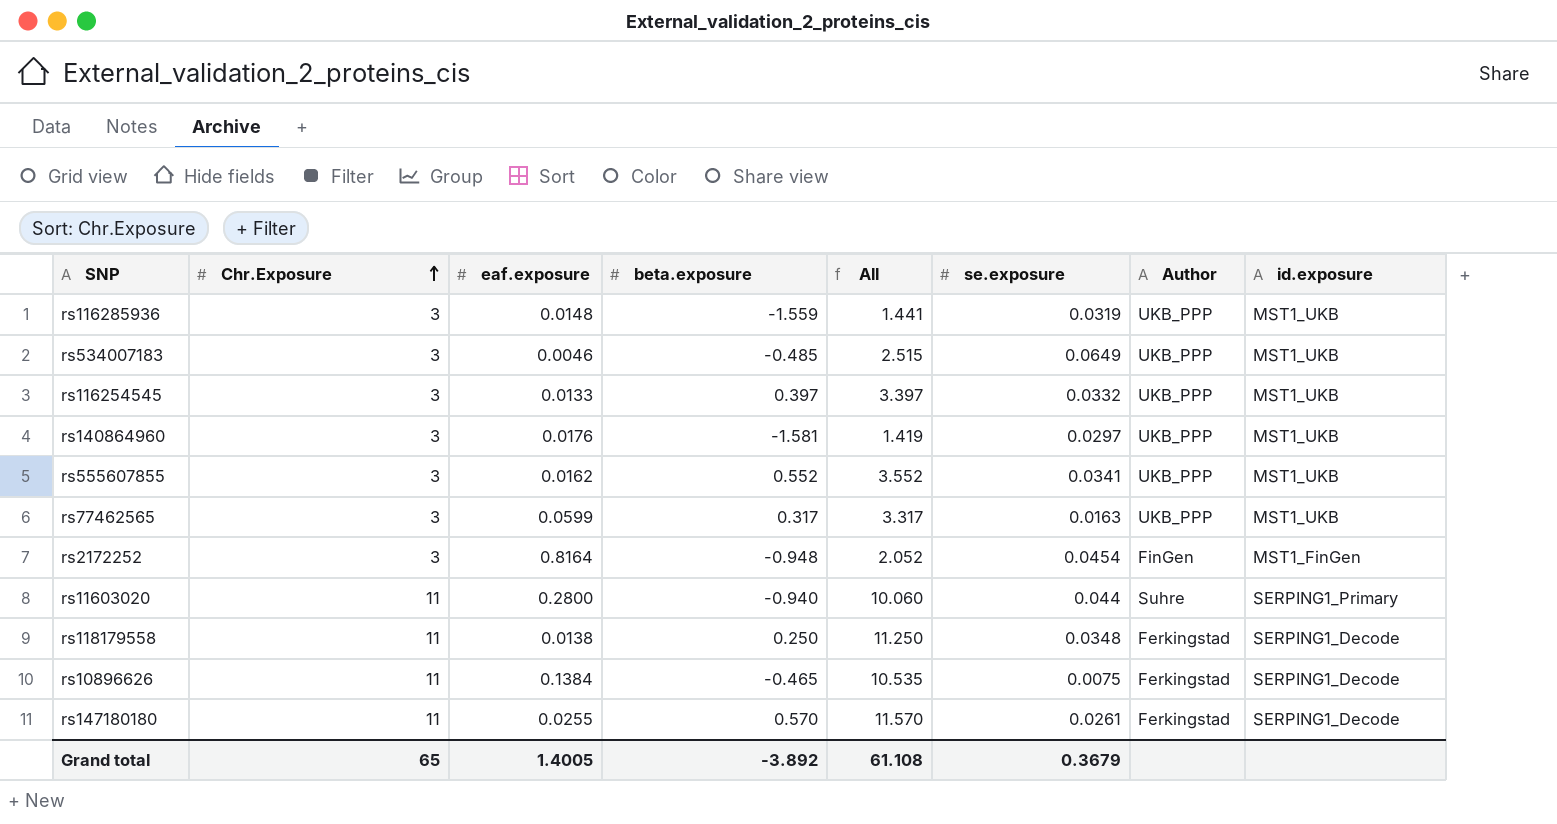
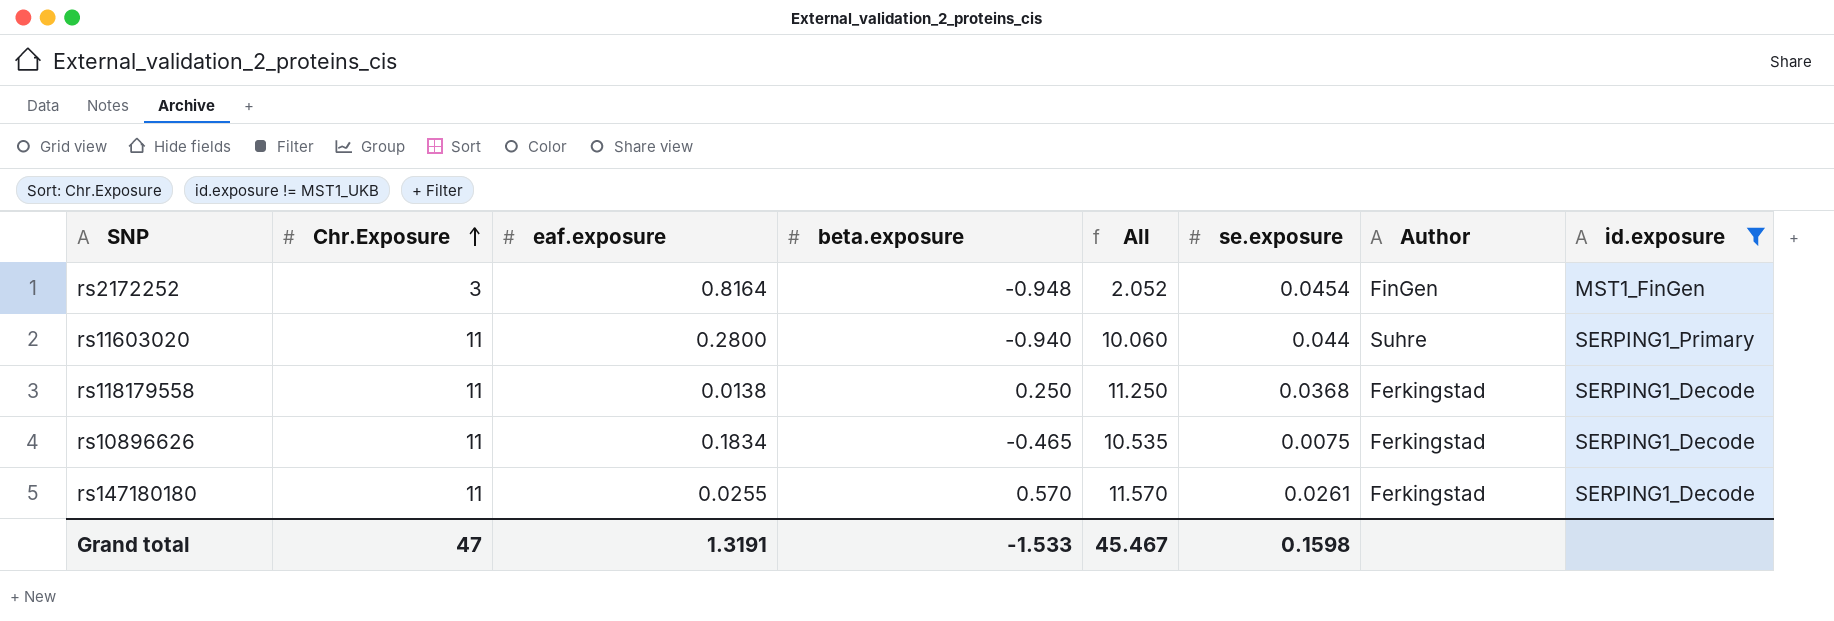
filter: none -> id.exposure != MST1_UKB
rs118179558 | se.exposure: 0.0348 -> 0.0368
rs10896626 | eaf.exposure: 0.1384 -> 0.1834
Grand total | Chr.Exposure: 65 -> 47
Grand total | eaf.exposure: 1.4005 -> 1.3191
Grand total | beta.exposure: -3.892 -> -1.533
Grand total | All: 61.108 -> 45.467
Grand total | se.exposure: 0.3679 -> 0.1598

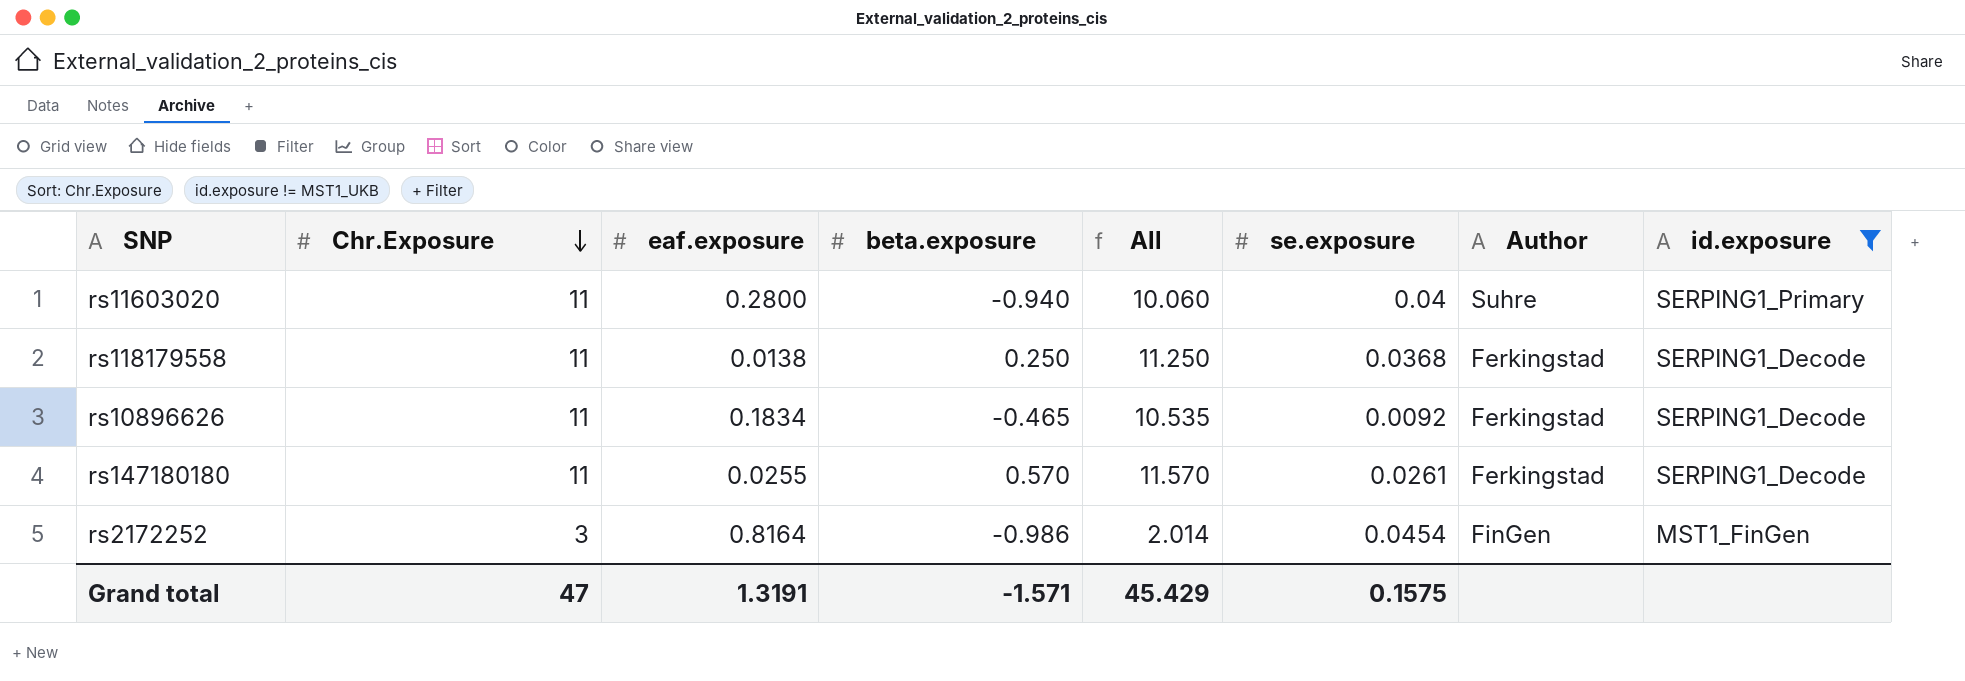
row order: Chr.Exposure ascending -> Chr.Exposure descending
rs11603020 | se.exposure: 0.044 -> 0.04
rs10896626 | se.exposure: 0.0075 -> 0.0092
rs2172252 | beta.exposure: -0.948 -> -0.986
rs2172252 | All: 2.052 -> 2.014
Grand total | beta.exposure: -1.533 -> -1.571
Grand total | All: 45.467 -> 45.429
Grand total | se.exposure: 0.1598 -> 0.1575

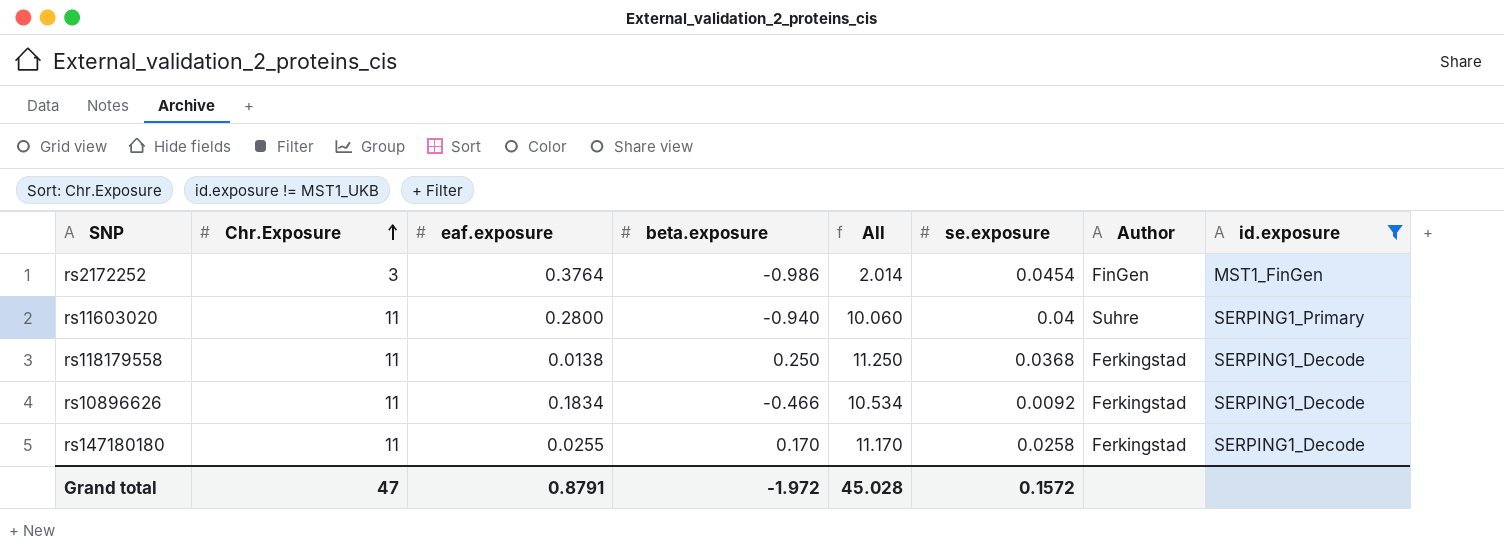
row order: Chr.Exposure descending -> Chr.Exposure ascending
rs2172252 | eaf.exposure: 0.8164 -> 0.3764
rs10896626 | beta.exposure: -0.465 -> -0.466
rs10896626 | All: 10.535 -> 10.534
rs147180180 | beta.exposure: 0.570 -> 0.170
rs147180180 | All: 11.570 -> 11.170
rs147180180 | se.exposure: 0.0261 -> 0.0258
Grand total | eaf.exposure: 1.3191 -> 0.8791
Grand total | beta.exposure: -1.571 -> -1.972
Grand total | All: 45.429 -> 45.028
Grand total | se.exposure: 0.1575 -> 0.1572

